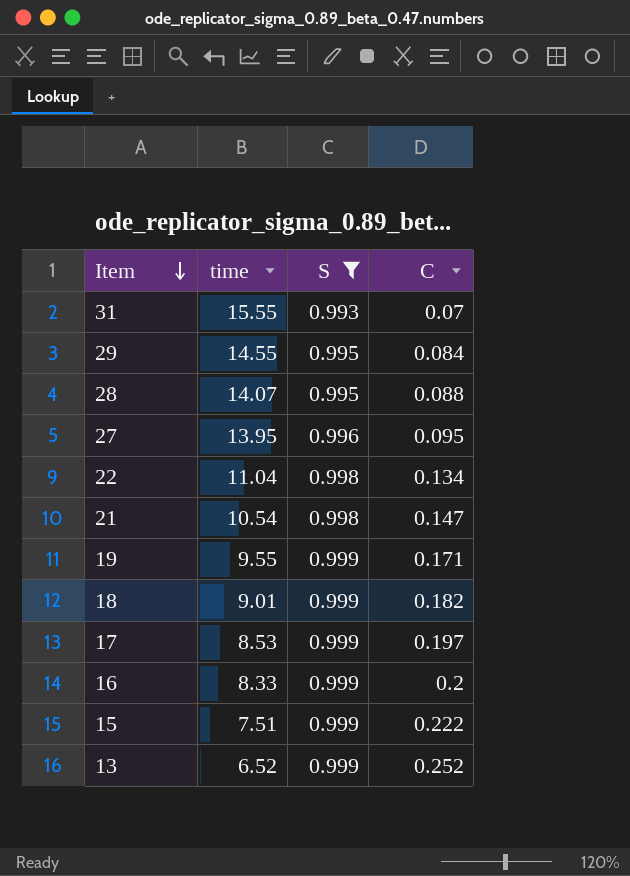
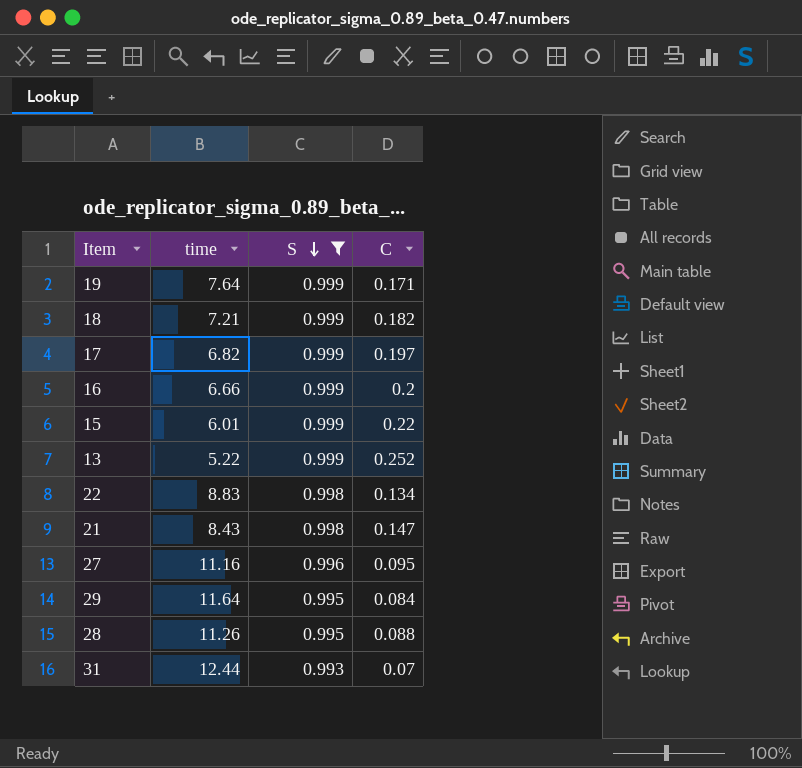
row order: Item descending -> S descending
19 | time: 9.55 -> 7.64
18 | time: 9.01 -> 7.21
17 | time: 8.53 -> 6.82
16 | time: 8.33 -> 6.66
15 | time: 7.51 -> 6.01
15 | C: 0.222 -> 0.22
13 | time: 6.52 -> 5.22
22 | time: 11.04 -> 8.83
21 | time: 10.54 -> 8.43
27 | time: 13.95 -> 11.16
29 | time: 14.55 -> 11.64
28 | time: 14.07 -> 11.26
31 | time: 15.55 -> 12.44

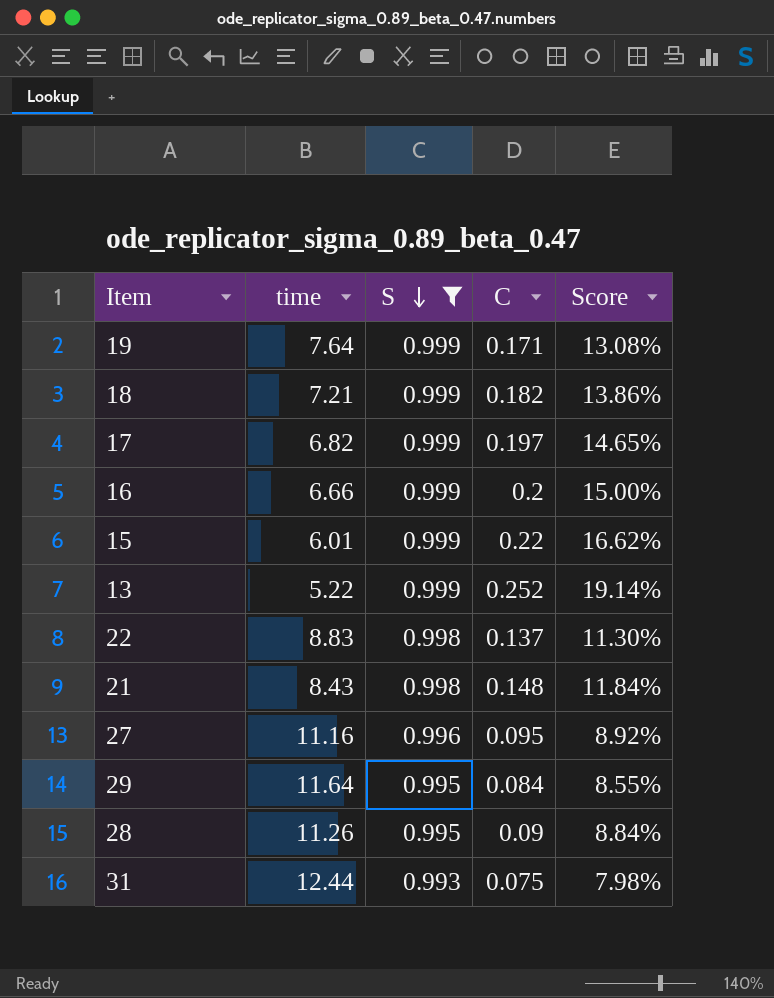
column Score | formula: none -> [S] / [time]
22 | C: 0.134 -> 0.137
21 | C: 0.147 -> 0.148
28 | C: 0.088 -> 0.09
31 | C: 0.07 -> 0.075

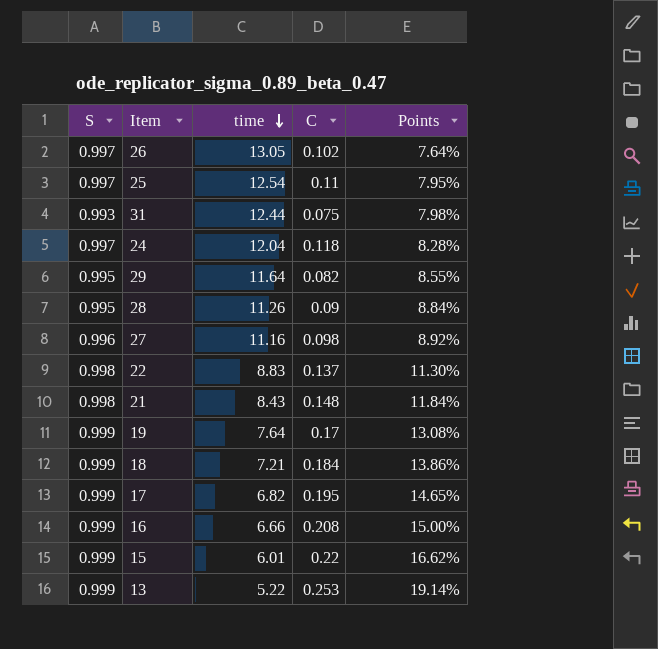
filter: S != 0.997 -> none
row order: S descending -> time descending
column S | position: 3 -> 1
column name: Score -> Points
29 | C: 0.084 -> 0.082
27 | C: 0.095 -> 0.098
19 | C: 0.171 -> 0.17
18 | C: 0.182 -> 0.184
17 | C: 0.197 -> 0.195
16 | C: 0.2 -> 0.208
13 | C: 0.252 -> 0.253

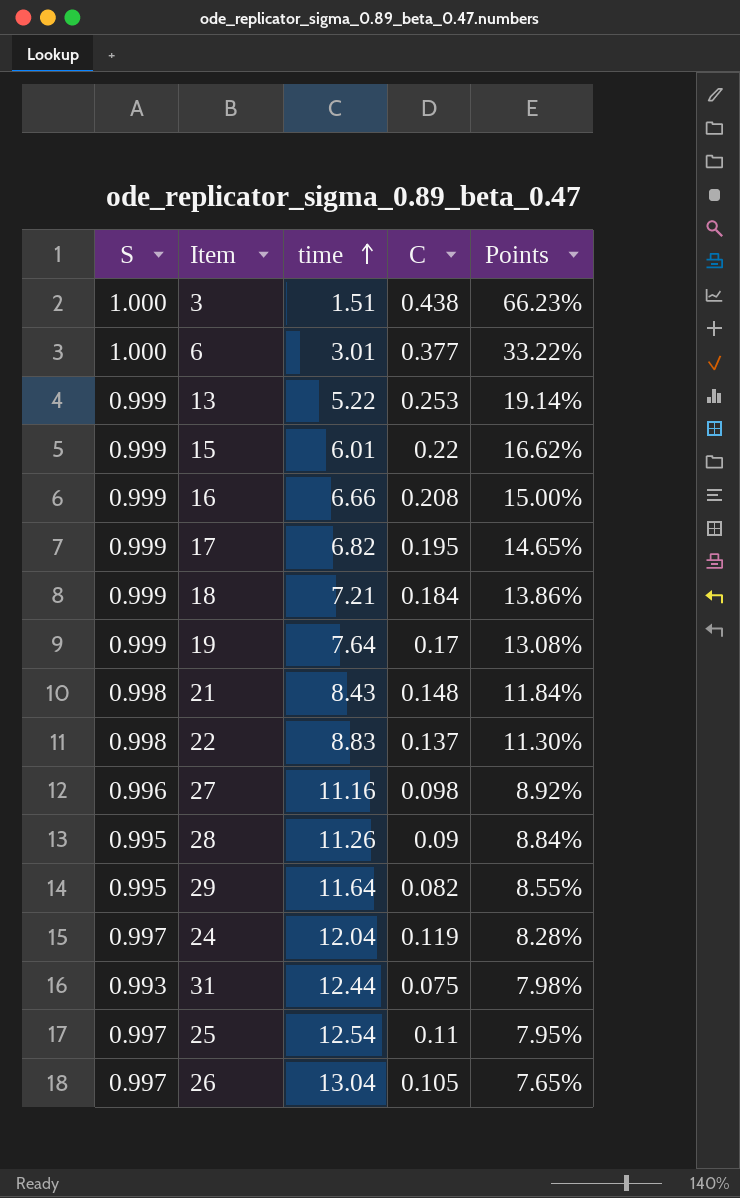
row order: time descending -> time ascending
row 3: none -> 1.000 | 1.51 | 0.438 | 66.23%
row 6: none -> 1.000 | 3.01 | 0.377 | 33.22%
24 | C: 0.118 -> 0.119
26 | time: 13.05 -> 13.04
26 | C: 0.102 -> 0.105
26 | Points: 7.64% -> 7.65%

